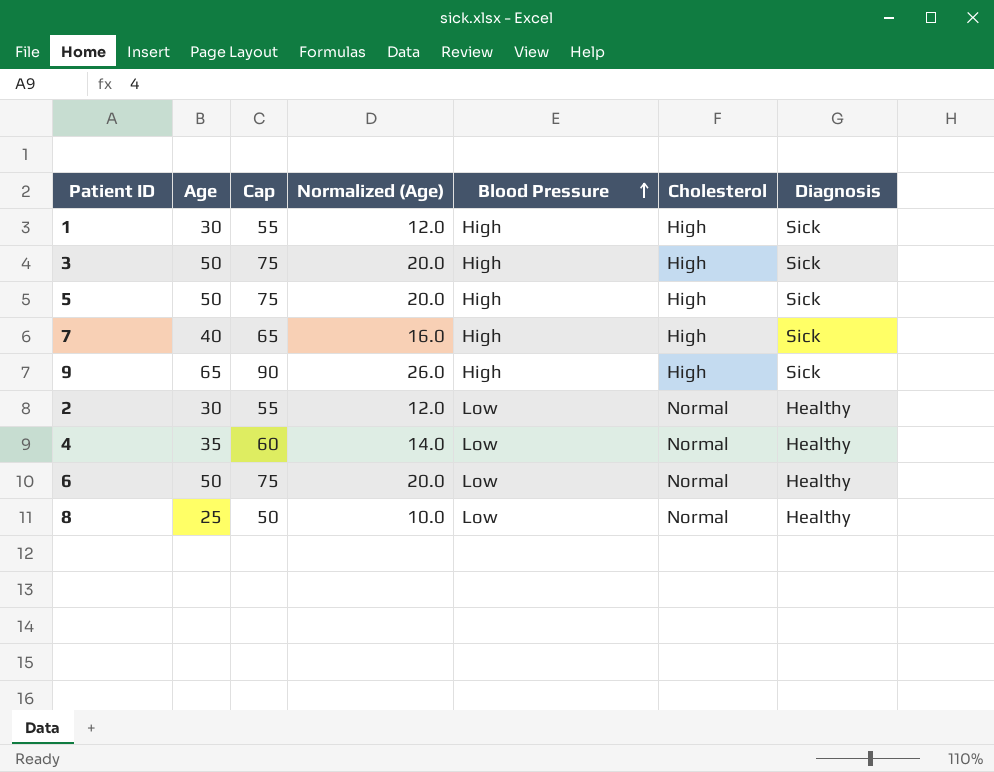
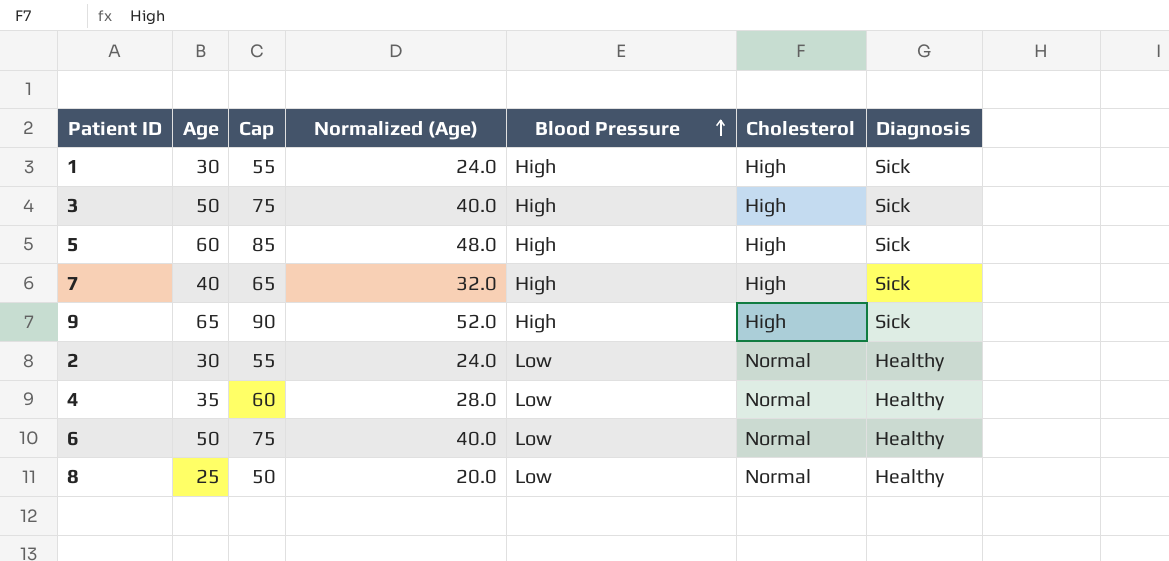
column Normalized (Age) | formula: [Age] * 0.4 -> [Age] * 0.8
5 | Age: 50 -> 60
5 | Cap: 75 -> 85

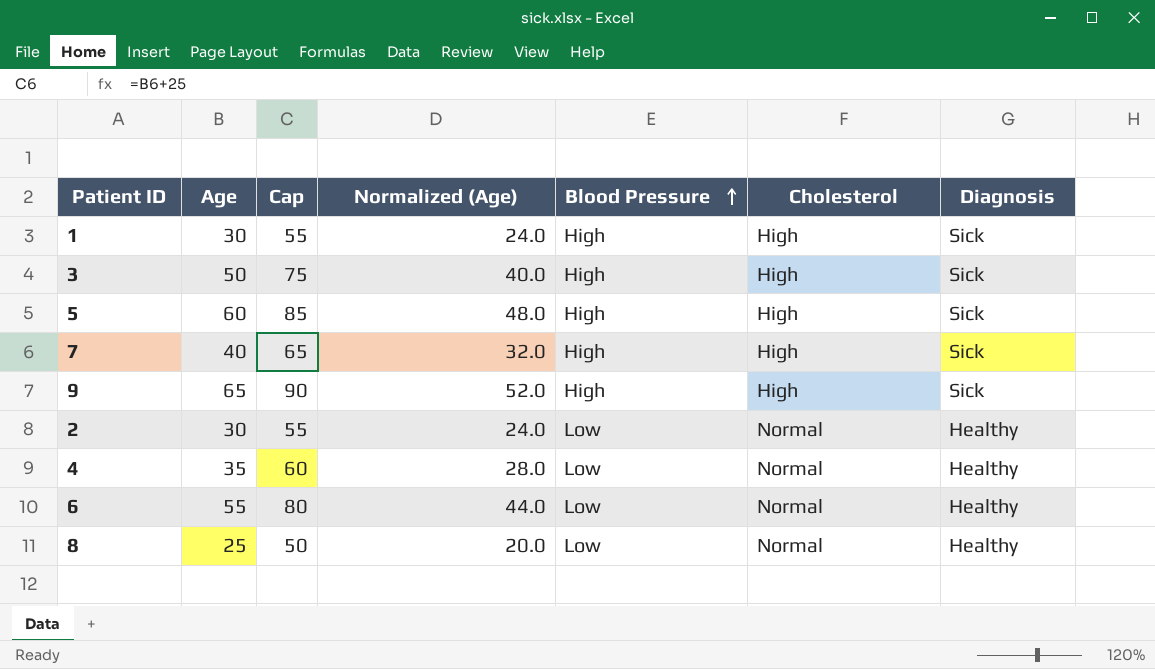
6 | Age: 50 -> 55
6 | Cap: 75 -> 80
6 | Normalized (Age): 40.0 -> 44.0

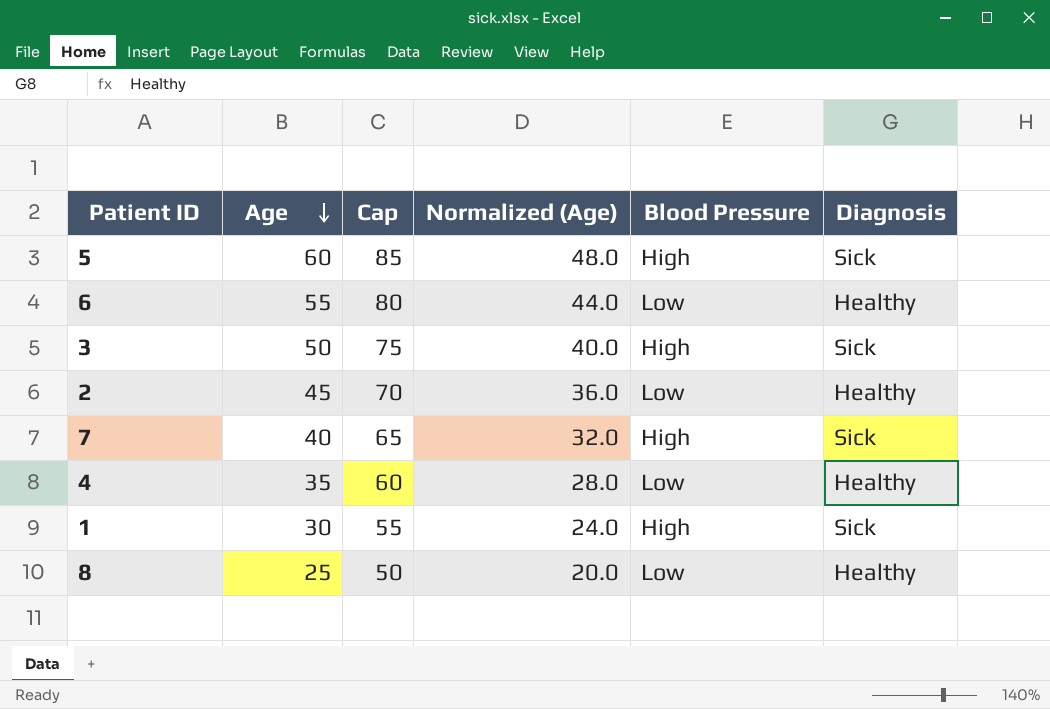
row order: Blood Pressure ascending -> Age descending
column Cholesterol | position: 6 -> none
row 9: 65 | 90 | 52.0 | High | High | Sick -> none
2 | Age: 30 -> 45
2 | Cap: 55 -> 70
2 | Normalized (Age): 24.0 -> 36.0

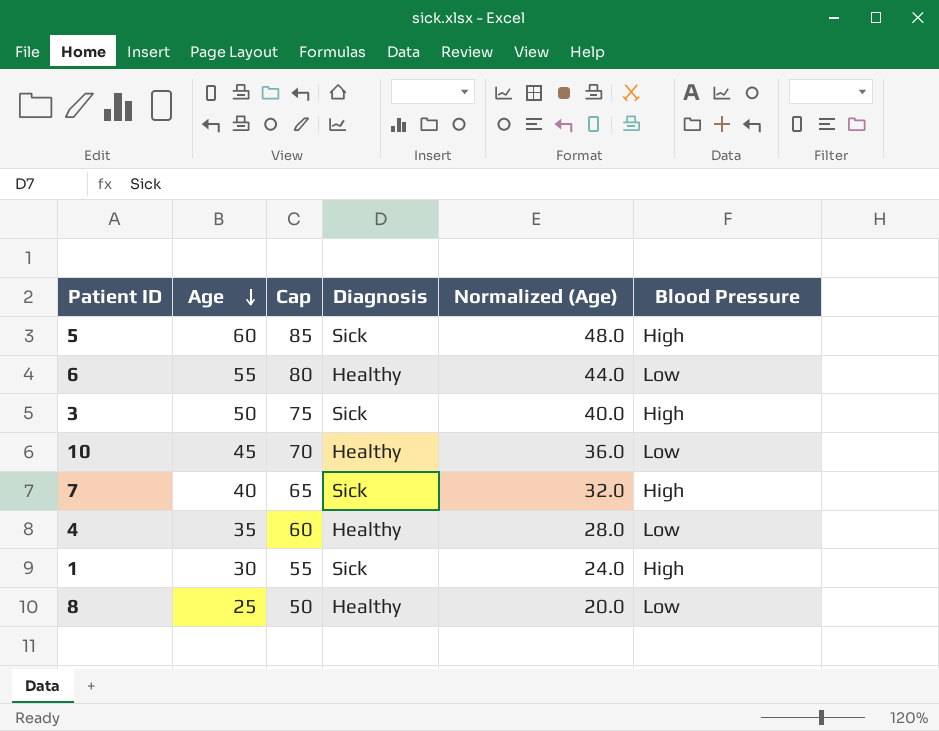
column Diagnosis | position: 6 -> 4
row 2: 45 | 70 | 36.0 | Low | Healthy -> none
row 10: none -> 45 | 70 | Healthy | 36.0 | Low

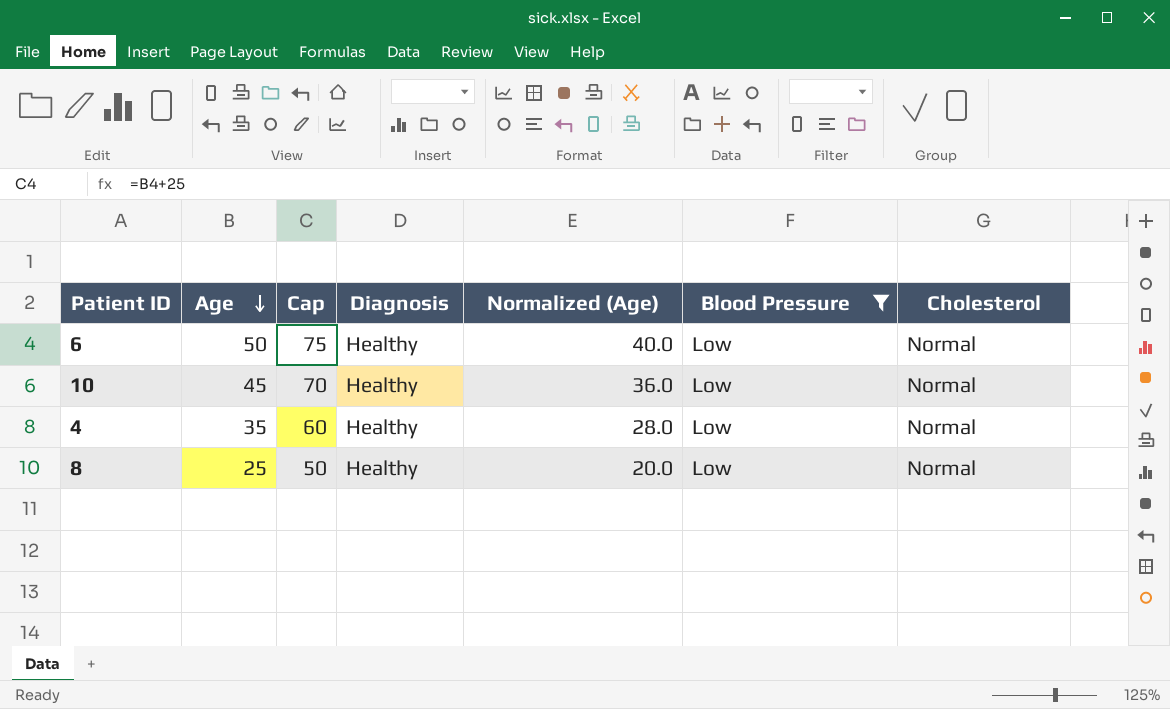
filter: none -> Blood Pressure = Low
column Cholesterol | position: none -> 7
6 | Age: 55 -> 50
6 | Cap: 80 -> 75
6 | Normalized (Age): 44.0 -> 40.0

